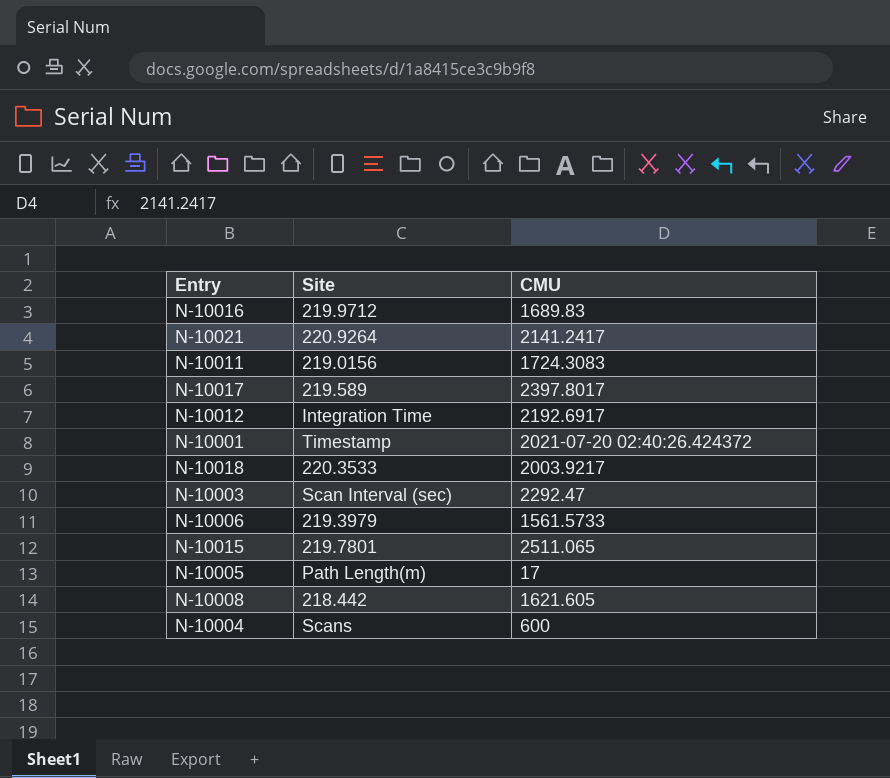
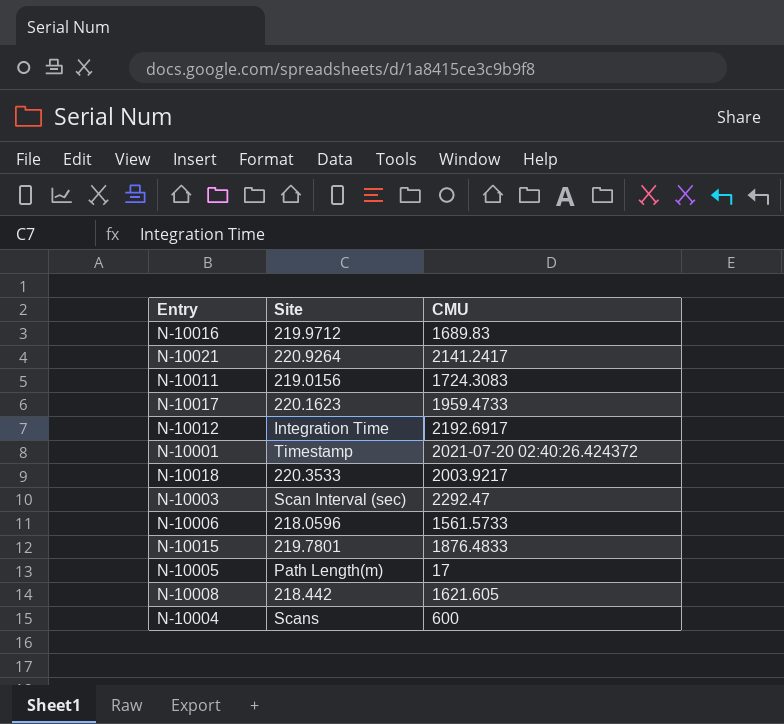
N-10017 | Site: 219.589 -> 220.1623
N-10017 | CMU: 2397.8017 -> 1959.4733
N-10006 | Site: 219.3979 -> 218.0596
N-10015 | CMU: 2511.065 -> 1876.4833

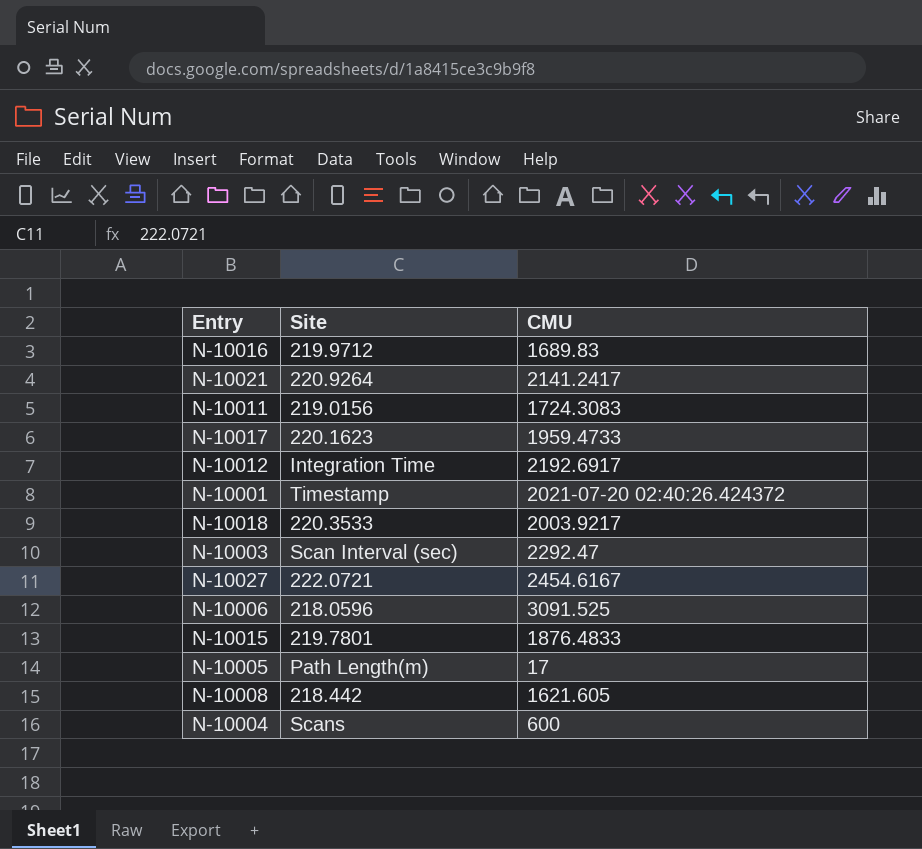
row N-10027: none -> 222.0721 | 2454.6167
N-10006 | CMU: 1561.5733 -> 3091.525

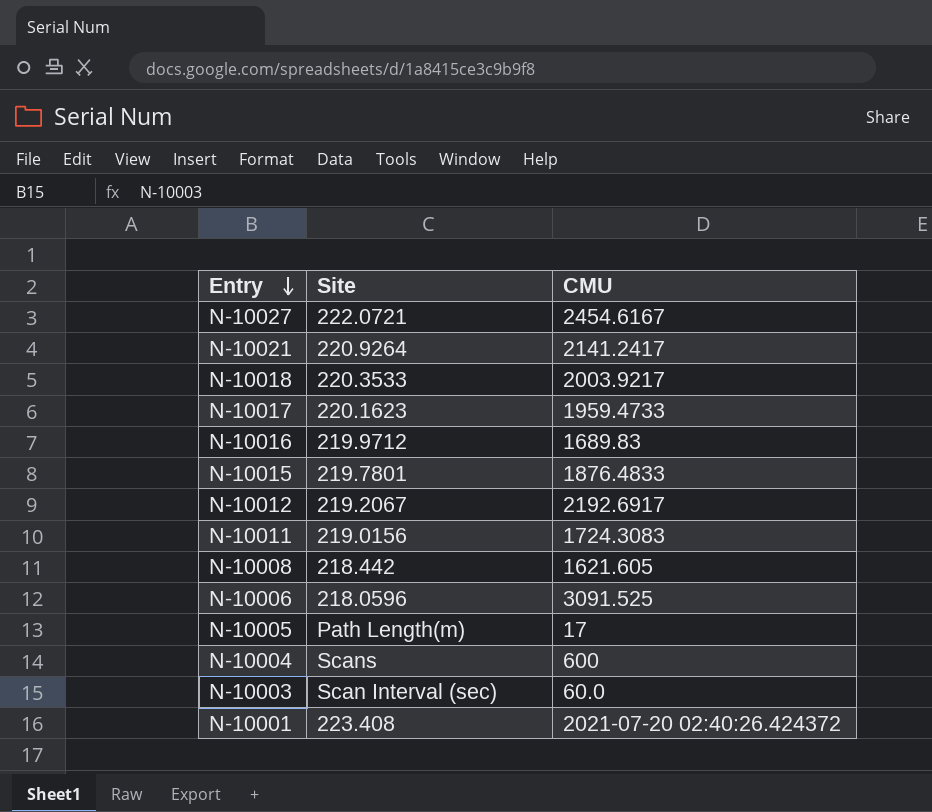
row order: none -> Entry descending
N-10012 | Site: Integration Time -> 219.2067
N-10003 | CMU: 2292.47 -> 60.0
N-10001 | Site: Timestamp -> 223.408

